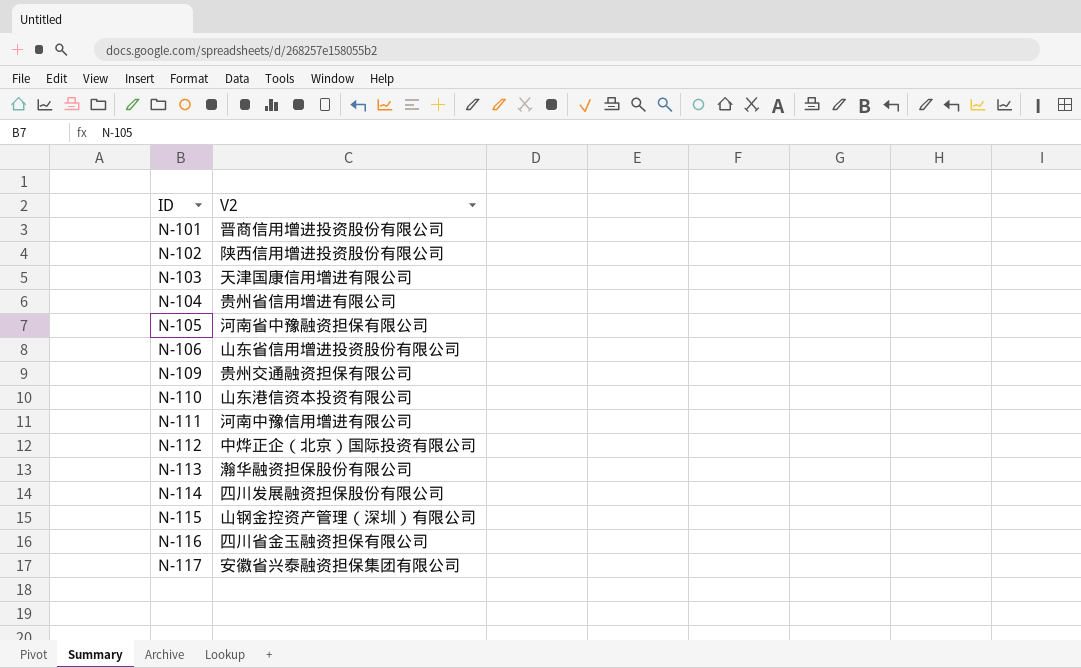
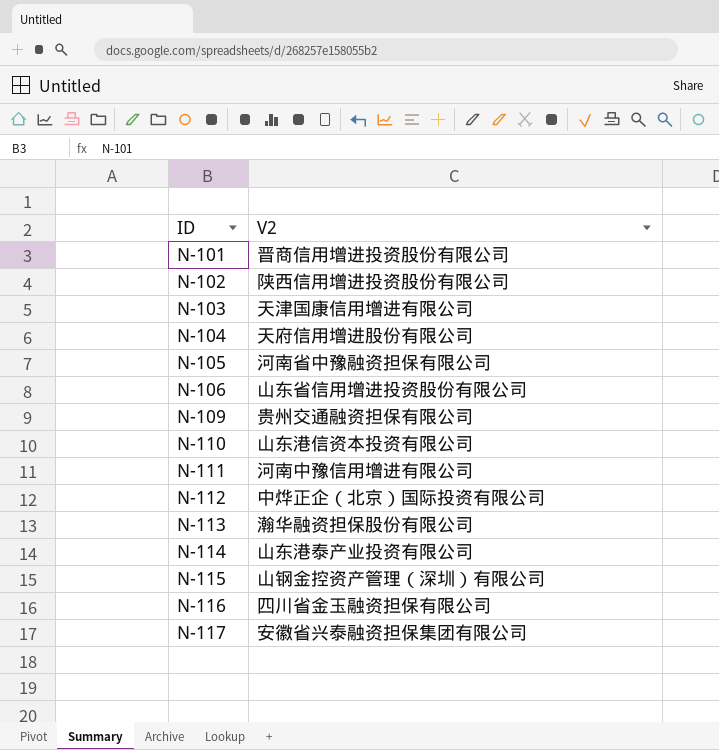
N-104 | V2: 贵州省信用增进有限公司 -> 天府信用增进股份有限公司
N-114 | V2: 四川发展融资担保股份有限公司 -> 山东港泰产业投资有限公司

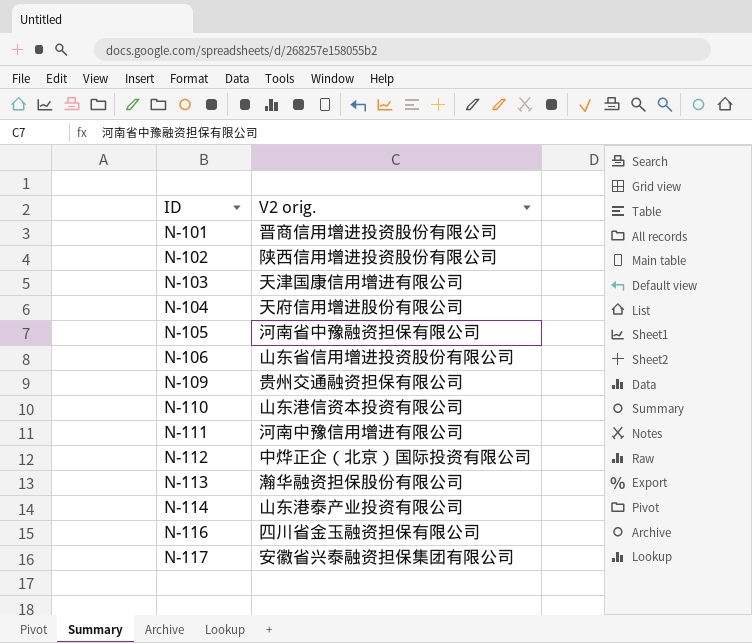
column name: V2 -> V2 orig.
row N-115: 山钢金控资产管理（深圳）有限公司 -> none

